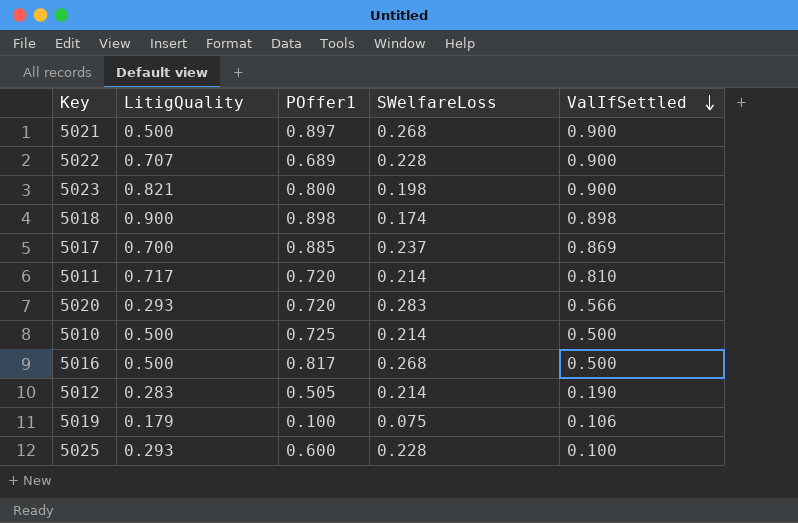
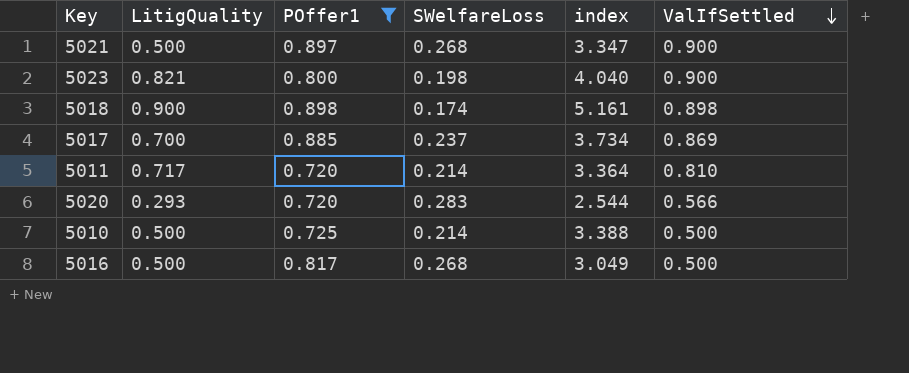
filter: none -> POffer1 >= 0.720
column index | formula: none -> [POffer1] / [SWelfareLoss]

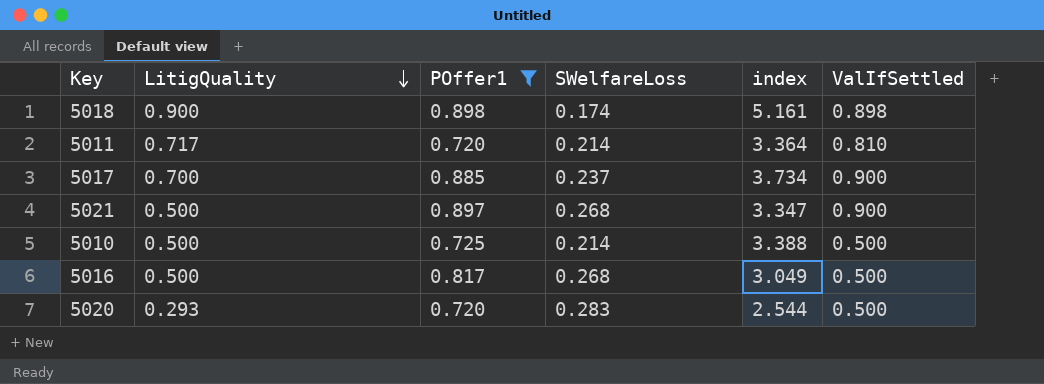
row order: ValIfSettled descending -> LitigQuality descending
row 5023: 0.821 | 0.800 | 0.198 | 4.040 | 0.900 -> none
5017 | ValIfSettled: 0.869 -> 0.900
5020 | ValIfSettled: 0.566 -> 0.500

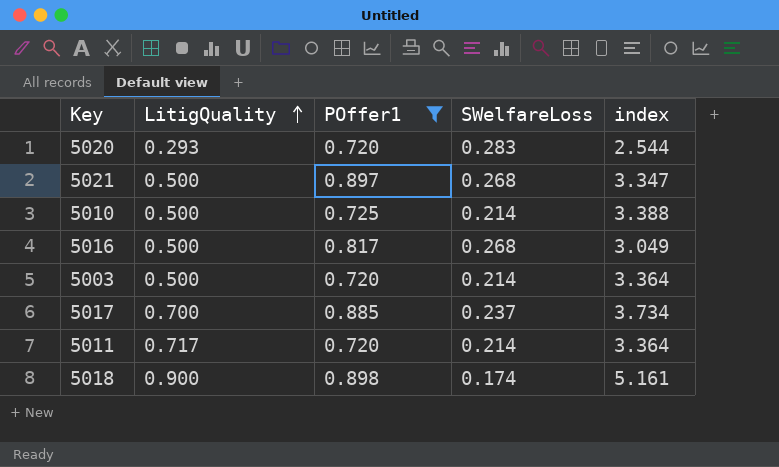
row order: LitigQuality descending -> LitigQuality ascending
column ValIfSettled | position: 6 -> none
row 5003: none -> 0.500 | 0.720 | 0.214 | 3.364

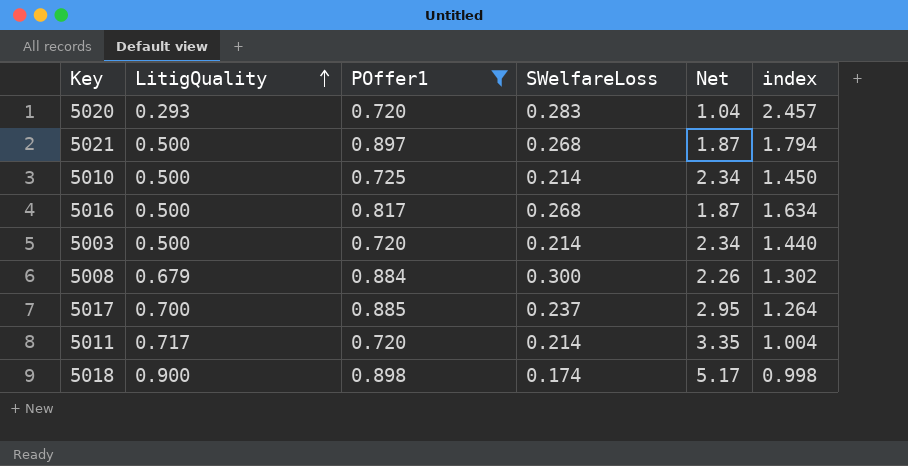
column Net | formula: none -> [LitigQuality] / [SWelfareLoss]
column index | formula: [POffer1] / [SWelfareLoss] -> [POffer1] / [LitigQuality]
row 5008: none -> 0.679 | 0.884 | 0.300 | 2.26 | 1.302

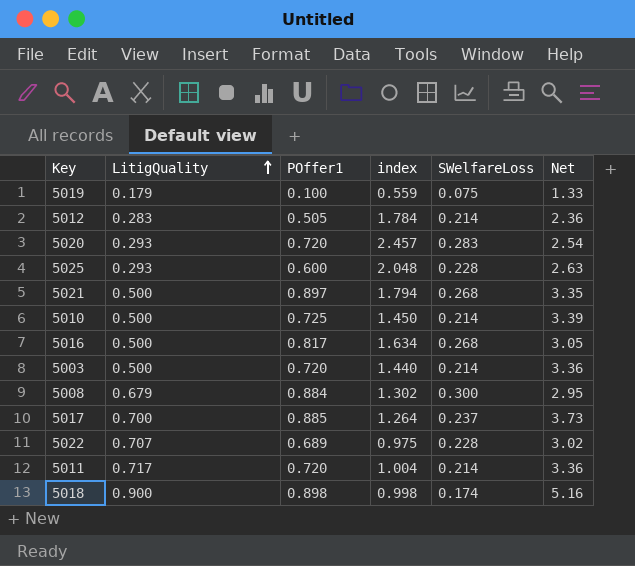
filter: POffer1 >= 0.720 -> none
column index | position: 6 -> 4
column Net | formula: [LitigQuality] / [SWelfareLoss] -> [POffer1] / [SWelfareLoss]

